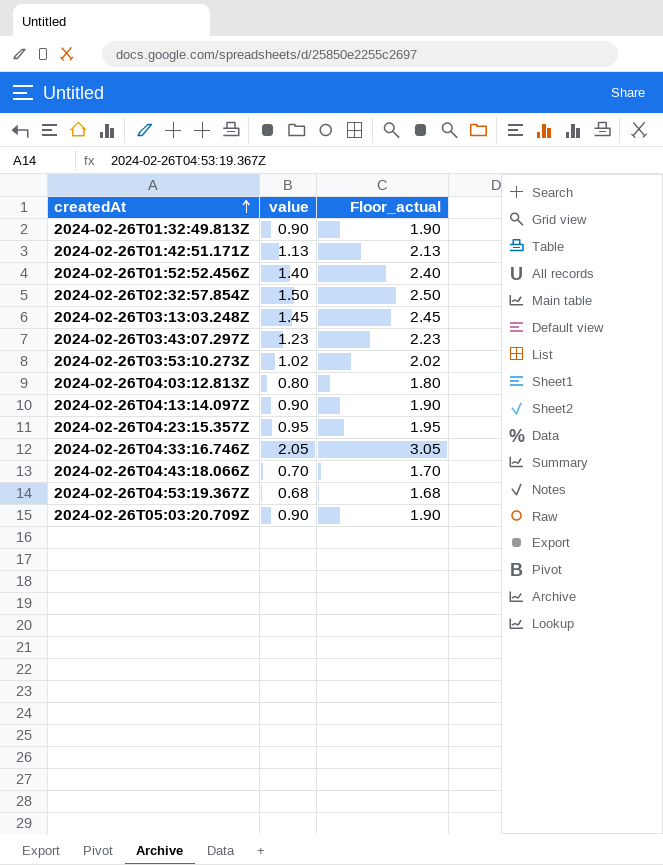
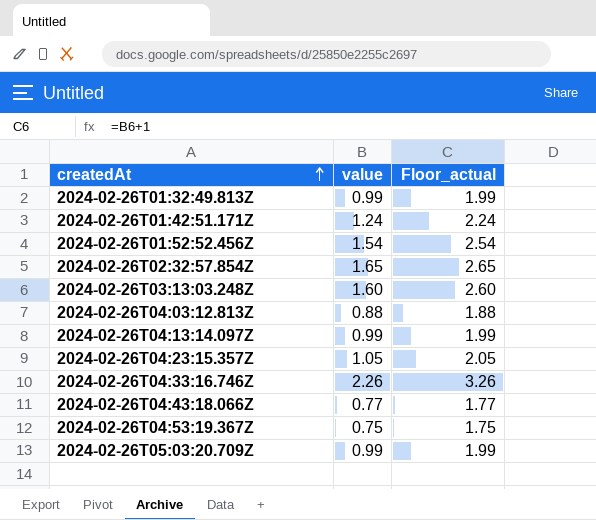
row 2024-02-26T03:43:07.297Z: 1.23 | 2.23 -> none
row 2024-02-26T03:53:10.273Z: 1.02 | 2.02 -> none
2024-02-26T01:32:49.813Z | value: 0.90 -> 0.99
2024-02-26T01:32:49.813Z | Floor_actual: 1.90 -> 1.99
2024-02-26T01:42:51.171Z | value: 1.13 -> 1.24
2024-02-26T01:42:51.171Z | Floor_actual: 2.13 -> 2.24
2024-02-26T01:52:52.456Z | value: 1.40 -> 1.54
2024-02-26T01:52:52.456Z | Floor_actual: 2.40 -> 2.54
2024-02-26T02:32:57.854Z | value: 1.50 -> 1.65
2024-02-26T02:32:57.854Z | Floor_actual: 2.50 -> 2.65
2024-02-26T03:13:03.248Z | value: 1.45 -> 1.60
2024-02-26T03:13:03.248Z | Floor_actual: 2.45 -> 2.60
2024-02-26T04:03:12.813Z | value: 0.80 -> 0.88
2024-02-26T04:03:12.813Z | Floor_actual: 1.80 -> 1.88
2024-02-26T04:13:14.097Z | value: 0.90 -> 0.99
2024-02-26T04:13:14.097Z | Floor_actual: 1.90 -> 1.99
2024-02-26T04:23:15.357Z | value: 0.95 -> 1.05
2024-02-26T04:23:15.357Z | Floor_actual: 1.95 -> 2.05
2024-02-26T04:33:16.746Z | value: 2.05 -> 2.26
2024-02-26T04:33:16.746Z | Floor_actual: 3.05 -> 3.26
2024-02-26T04:43:18.066Z | value: 0.70 -> 0.77
2024-02-26T04:43:18.066Z | Floor_actual: 1.70 -> 1.77
2024-02-26T04:53:19.367Z | value: 0.68 -> 0.75
2024-02-26T04:53:19.367Z | Floor_actual: 1.68 -> 1.75
2024-02-26T05:03:20.709Z | value: 0.90 -> 0.99
2024-02-26T05:03:20.709Z | Floor_actual: 1.90 -> 1.99

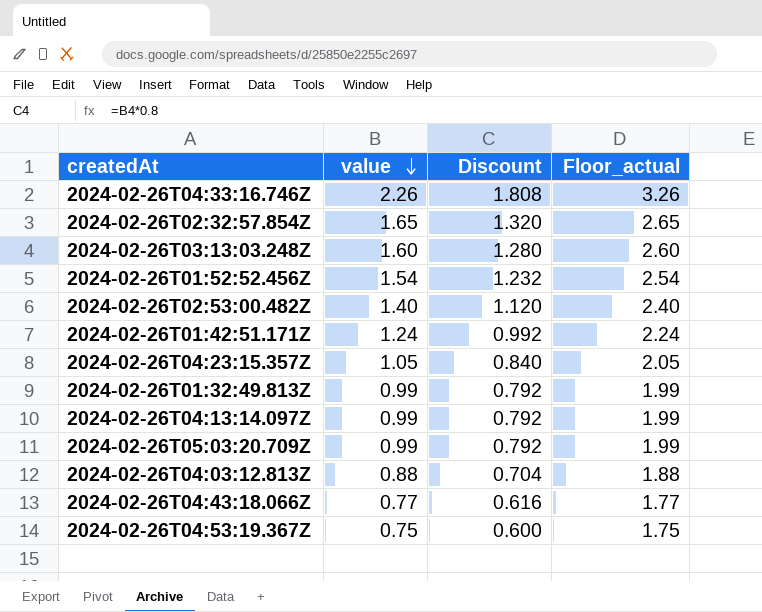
row order: createdAt ascending -> value descending
column Discount | formula: none -> [value] * 0.8
row 2024-02-26T02:53:00.482Z: none -> 1.40 | 1.120 | 2.40

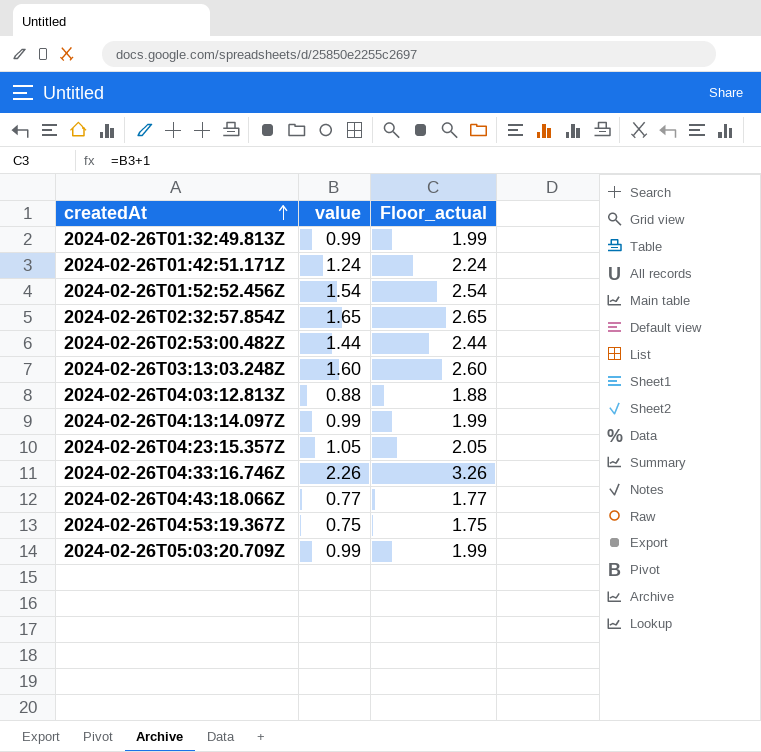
row order: value descending -> createdAt ascending
column Discount | formula: [value] * 0.8 -> none
2024-02-26T02:53:00.482Z | value: 1.40 -> 1.44
2024-02-26T02:53:00.482Z | Floor_actual: 2.40 -> 2.44

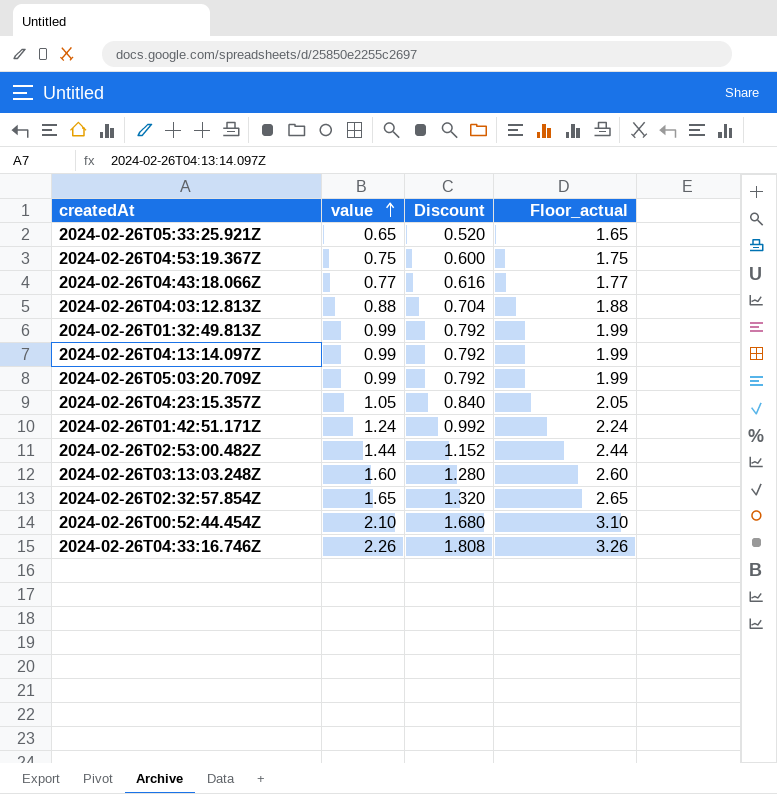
row order: createdAt ascending -> value ascending
column Discount | formula: none -> [value] * 0.8
row 2024-02-26T01:52:52.456Z: 1.54 | 2.54 -> none
row 2024-02-26T05:33:25.921Z: none -> 0.65 | 0.520 | 1.65
row 2024-02-26T00:52:44.454Z: none -> 2.10 | 1.680 | 3.10

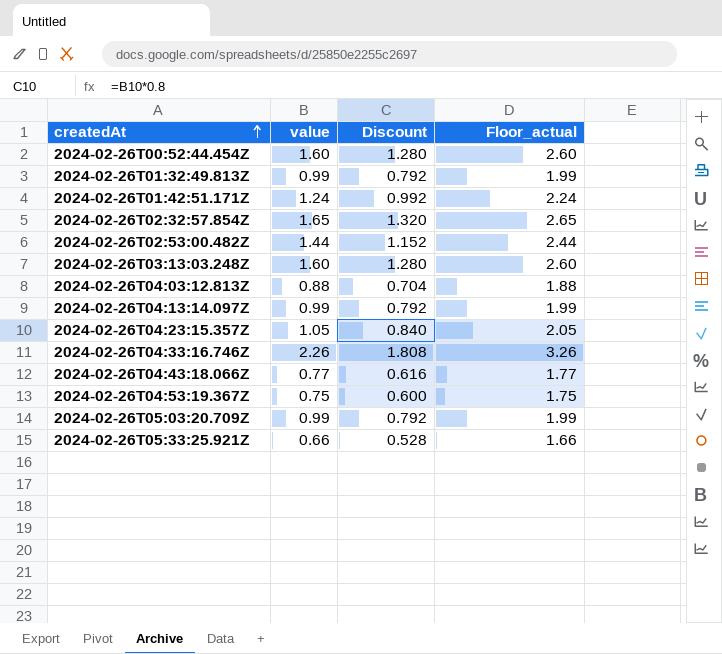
row order: value ascending -> createdAt ascending
2024-02-26T00:52:44.454Z | value: 2.10 -> 1.60
2024-02-26T00:52:44.454Z | Discount: 1.680 -> 1.280
2024-02-26T00:52:44.454Z | Floor_actual: 3.10 -> 2.60
2024-02-26T05:33:25.921Z | value: 0.65 -> 0.66
2024-02-26T05:33:25.921Z | Discount: 0.520 -> 0.528
2024-02-26T05:33:25.921Z | Floor_actual: 1.65 -> 1.66

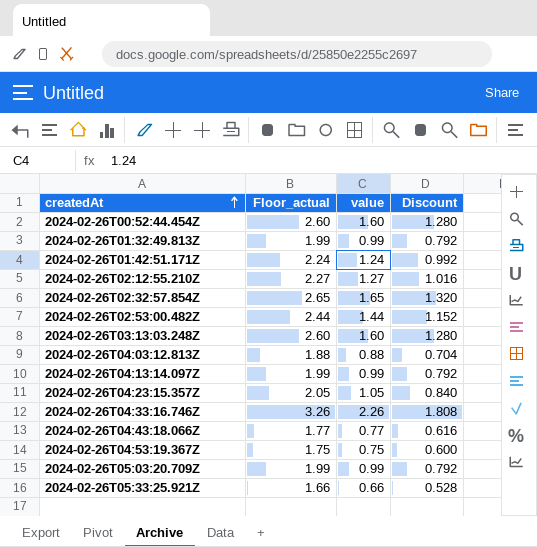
column Floor_actual | position: 4 -> 2
row 2024-02-26T02:12:55.210Z: none -> 2.27 | 1.27 | 1.016

